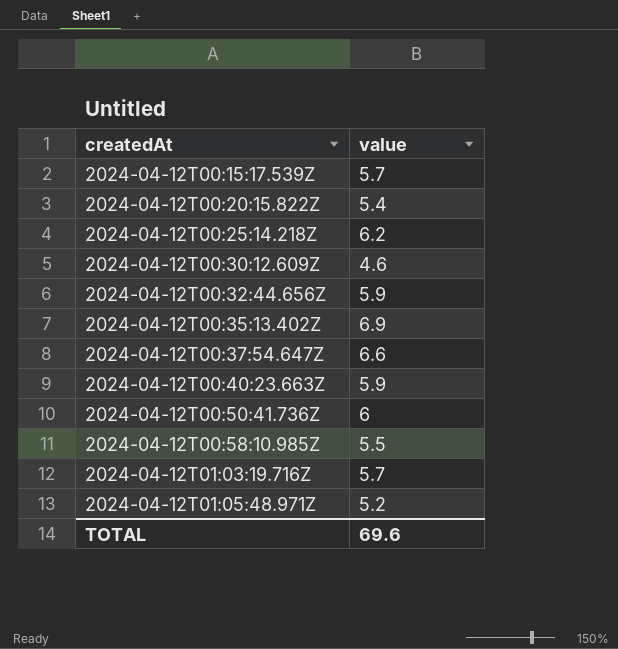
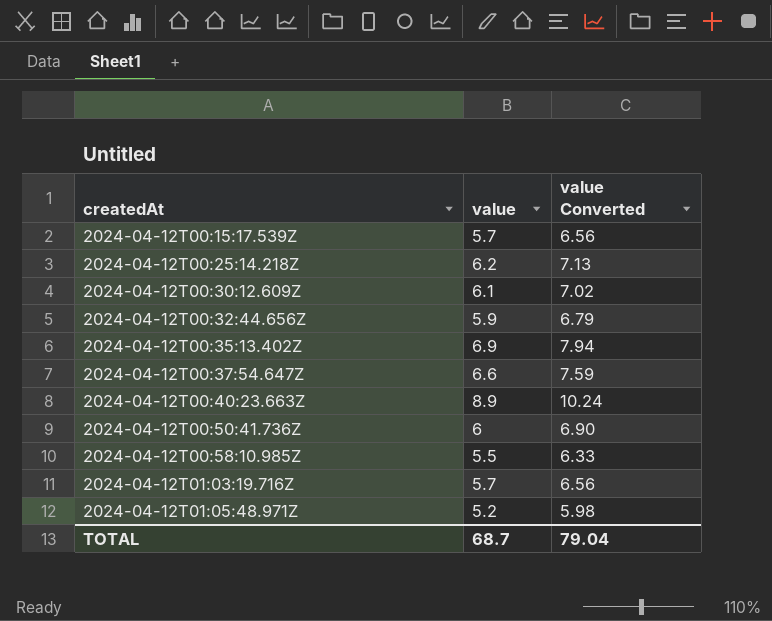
column value Converted | formula: none -> [value] * 1.15
row 2024-04-12T00:20:15.822Z: 5.4 -> none
2024-04-12T00:30:12.609Z | value: 4.6 -> 6.1
2024-04-12T00:40:23.663Z | value: 5.9 -> 8.9
TOTAL | value: 69.6 -> 68.7

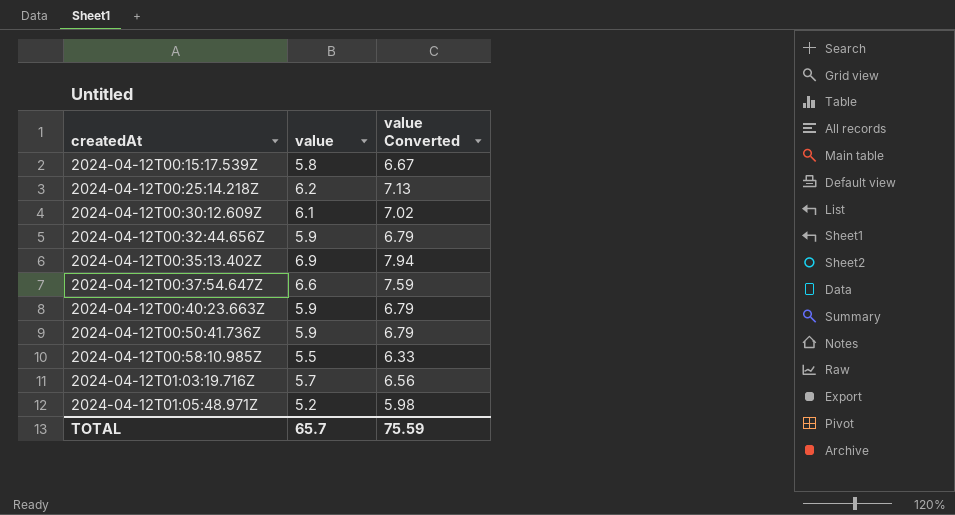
2024-04-12T00:15:17.539Z | value: 5.7 -> 5.8
2024-04-12T00:15:17.539Z | value Converted: 6.56 -> 6.67
2024-04-12T00:40:23.663Z | value: 8.9 -> 5.9
2024-04-12T00:40:23.663Z | value Converted: 10.24 -> 6.79
2024-04-12T00:50:41.736Z | value: 6 -> 5.9
2024-04-12T00:50:41.736Z | value Converted: 6.90 -> 6.79
TOTAL | value: 68.7 -> 65.7
TOTAL | value Converted: 79.04 -> 75.59

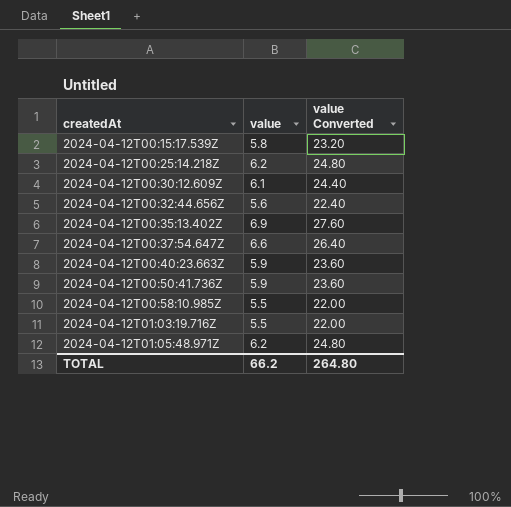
column value Converted | formula: [value] * 1.15 -> [value] * 4
2024-04-12T00:32:44.656Z | value: 5.9 -> 5.6
2024-04-12T01:03:19.716Z | value: 5.7 -> 5.5
2024-04-12T01:05:48.971Z | value: 5.2 -> 6.2
TOTAL | value: 65.7 -> 66.2
TOTAL | value Converted: 75.59 -> 264.80

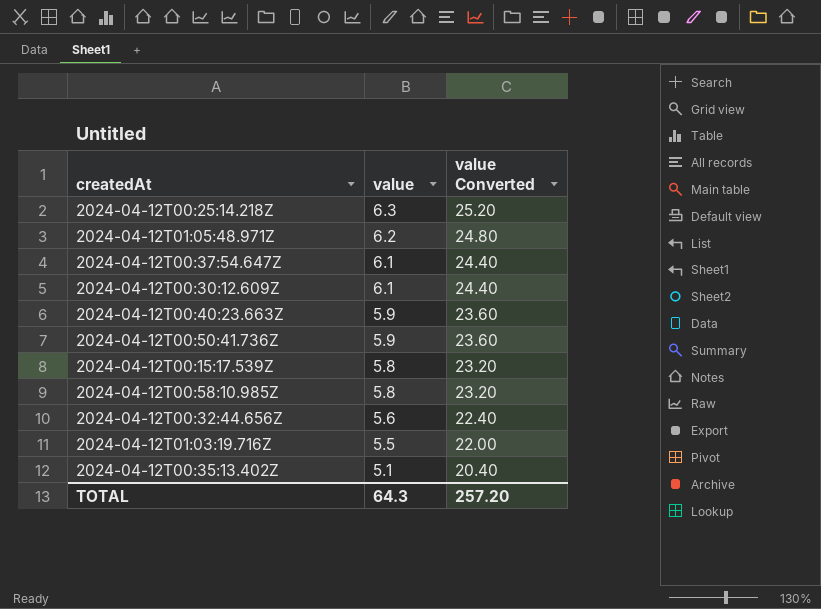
row order: createdAt ascending -> value descending
2024-04-12T00:25:14.218Z | value: 6.2 -> 6.3
2024-04-12T00:25:14.218Z | value Converted: 24.80 -> 25.20
2024-04-12T00:37:54.647Z | value: 6.6 -> 6.1
2024-04-12T00:37:54.647Z | value Converted: 26.40 -> 24.40
2024-04-12T00:58:10.985Z | value: 5.5 -> 5.8
2024-04-12T00:58:10.985Z | value Converted: 22.00 -> 23.20
2024-04-12T00:35:13.402Z | value: 6.9 -> 5.1
2024-04-12T00:35:13.402Z | value Converted: 27.60 -> 20.40
TOTAL | value: 66.2 -> 64.3
TOTAL | value Converted: 264.80 -> 257.20

